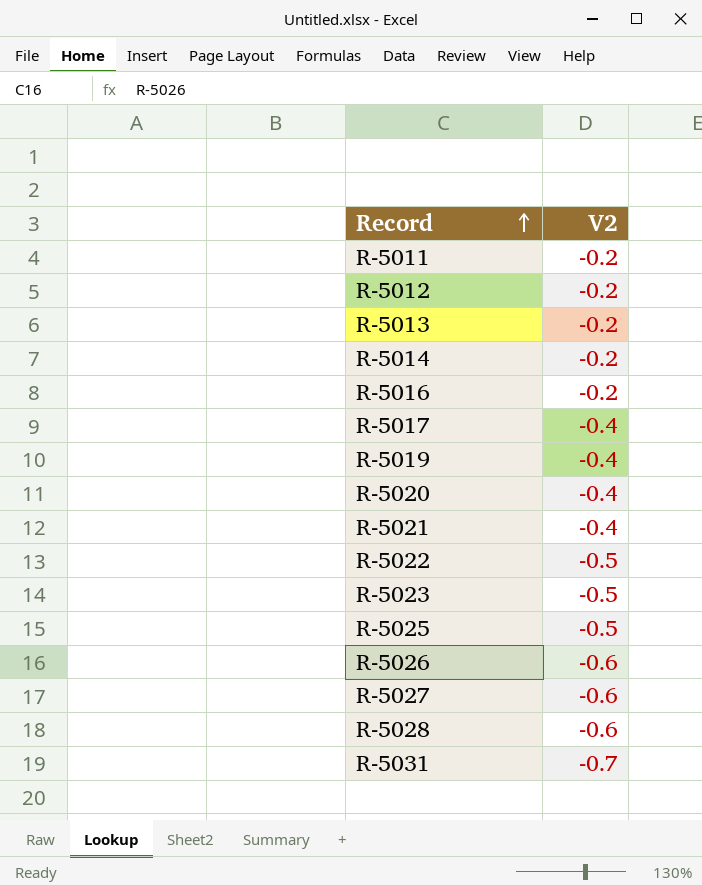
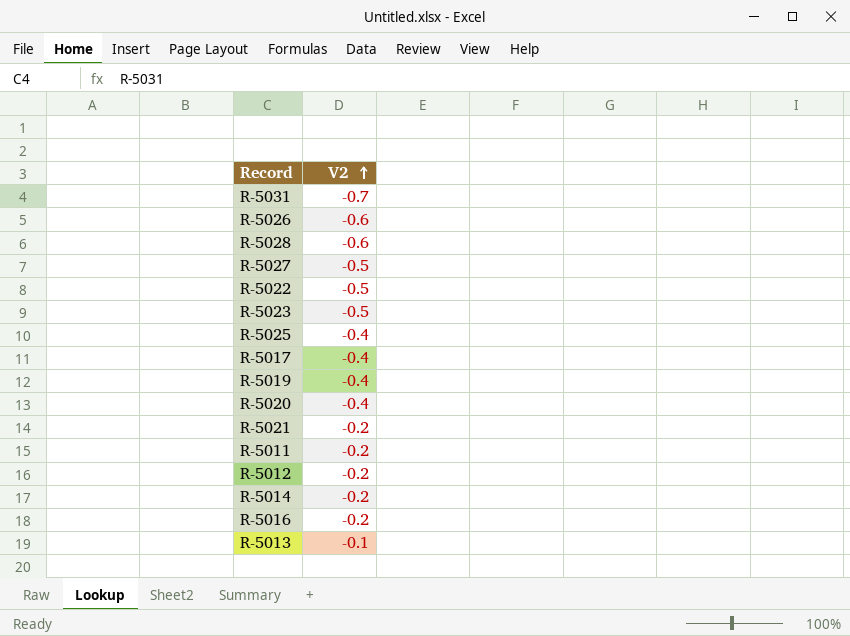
row order: Record ascending -> V2 ascending
R-5027 | V2: -0.6 -> -0.5
R-5025 | V2: -0.5 -> -0.4
R-5021 | V2: -0.4 -> -0.2
R-5013 | V2: -0.2 -> -0.1

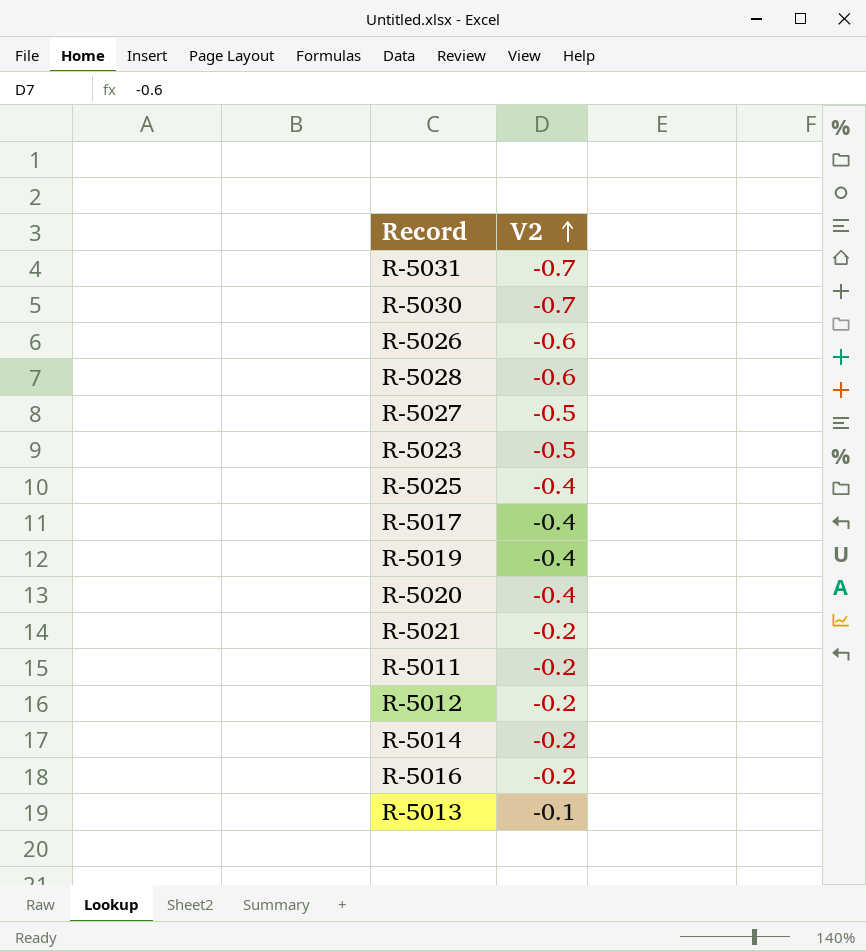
row R-5022: -0.5 -> none
row R-5030: none -> -0.7

